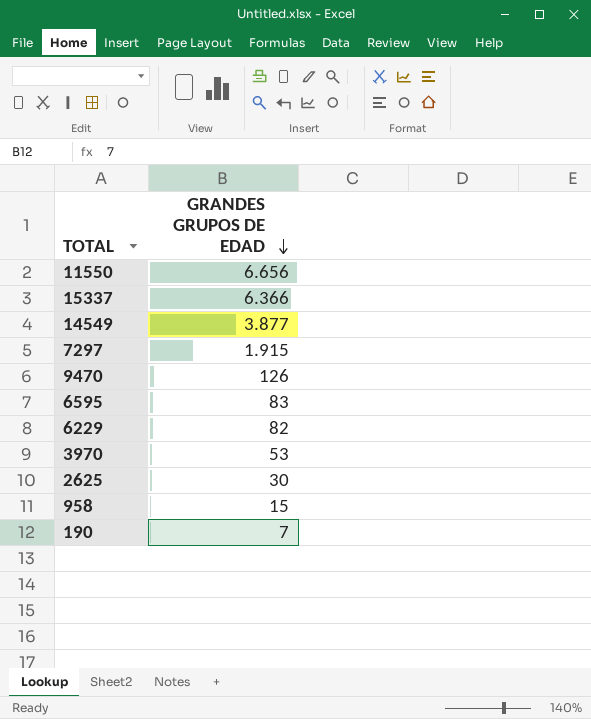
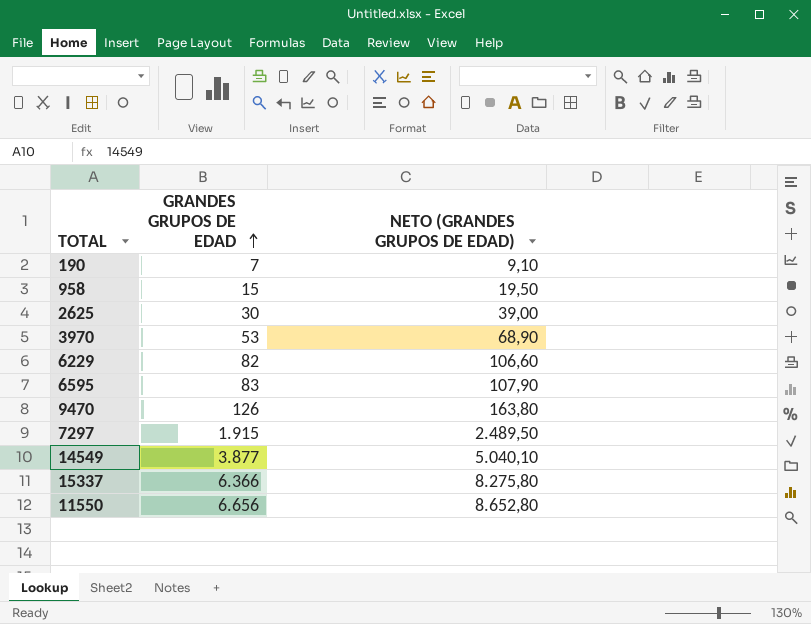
row order: GRANDES GRUPOS DE EDAD descending -> GRANDES GRUPOS DE EDAD ascending
column NETO (GRANDES GRUPOS DE EDAD) | formula: none -> [GRANDES GRUPOS DE EDAD] * 1,3

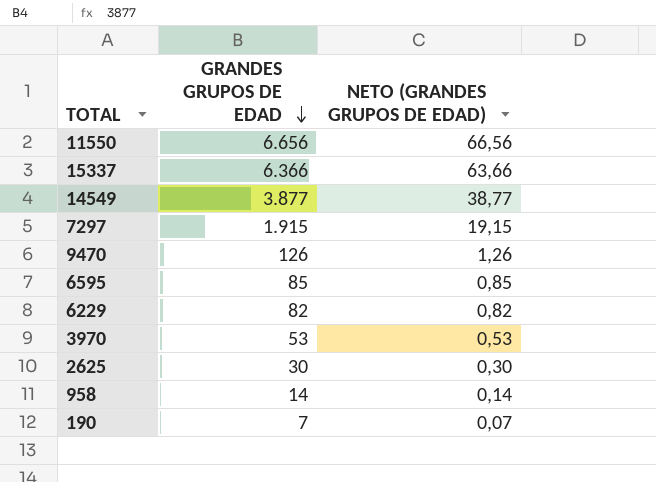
row order: GRANDES GRUPOS DE EDAD ascending -> GRANDES GRUPOS DE EDAD descending
column NETO (GRANDES GRUPOS DE EDAD) | formula: [GRANDES GRUPOS DE EDAD] * 1,3 -> [GRANDES GRUPOS DE EDAD] * 0,01
6595 | GRANDES GRUPOS DE EDAD: 83 -> 85
958 | GRANDES GRUPOS DE EDAD: 15 -> 14

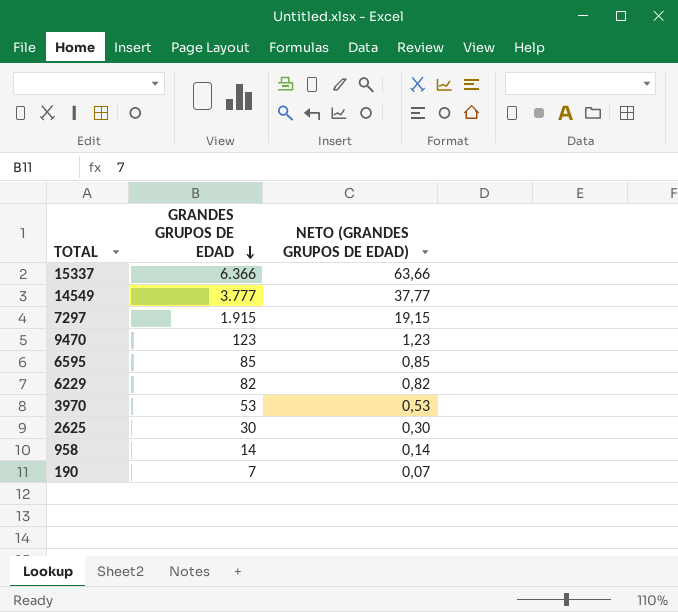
row 11550: 6.656 | 66,56 -> none
14549 | GRANDES GRUPOS DE EDAD: 3.877 -> 3.777
14549 | NETO (GRANDES GRUPOS DE EDAD): 38,77 -> 37,77
9470 | GRANDES GRUPOS DE EDAD: 126 -> 123
9470 | NETO (GRANDES GRUPOS DE EDAD): 1,26 -> 1,23

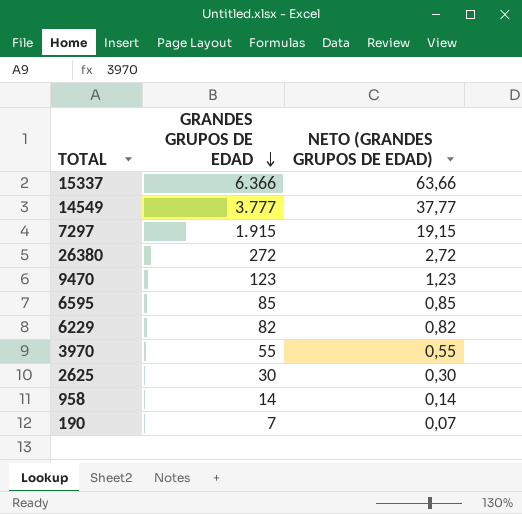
row 26380: none -> 272 | 2,72
3970 | GRANDES GRUPOS DE EDAD: 53 -> 55
3970 | NETO (GRANDES GRUPOS DE EDAD): 0,53 -> 0,55

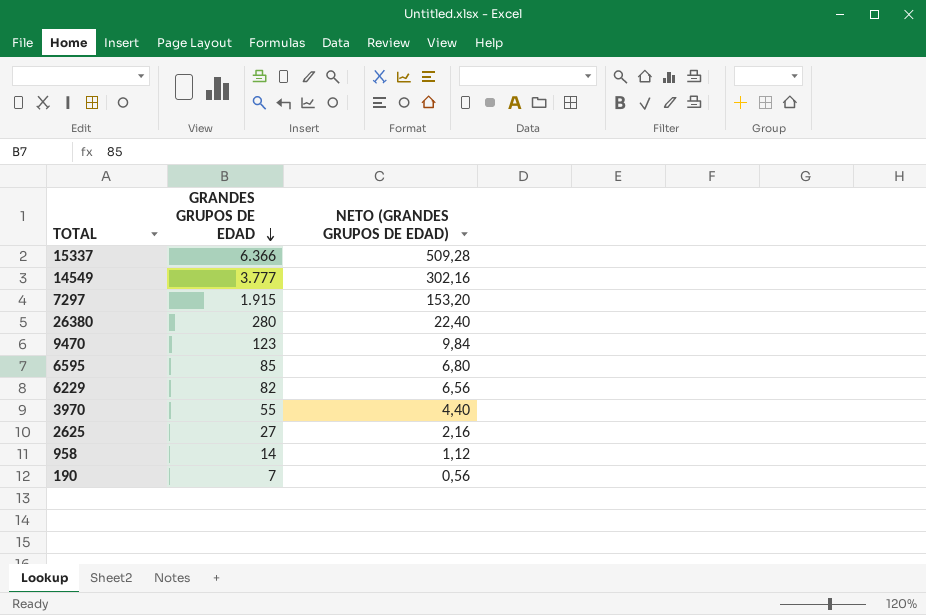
column NETO (GRANDES GRUPOS DE EDAD) | formula: [GRANDES GRUPOS DE EDAD] * 0,01 -> [GRANDES GRUPOS DE EDAD] * 0,08
26380 | GRANDES GRUPOS DE EDAD: 272 -> 280
2625 | GRANDES GRUPOS DE EDAD: 30 -> 27

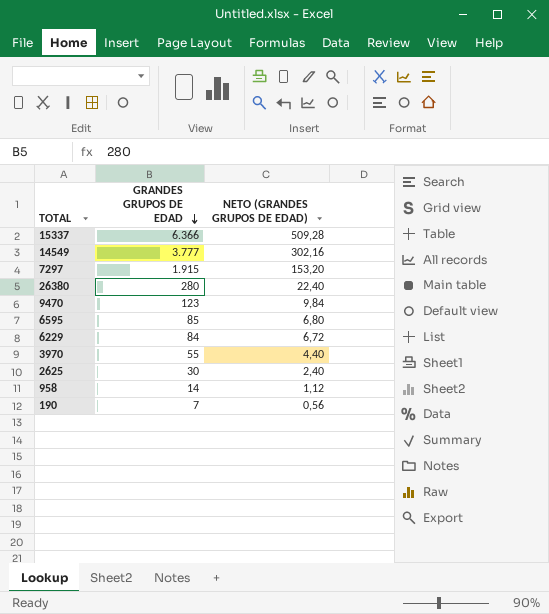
6229 | GRANDES GRUPOS DE EDAD: 82 -> 84
6229 | NETO (GRANDES GRUPOS DE EDAD): 6,56 -> 6,72
2625 | GRANDES GRUPOS DE EDAD: 27 -> 30
2625 | NETO (GRANDES GRUPOS DE EDAD): 2,16 -> 2,40

